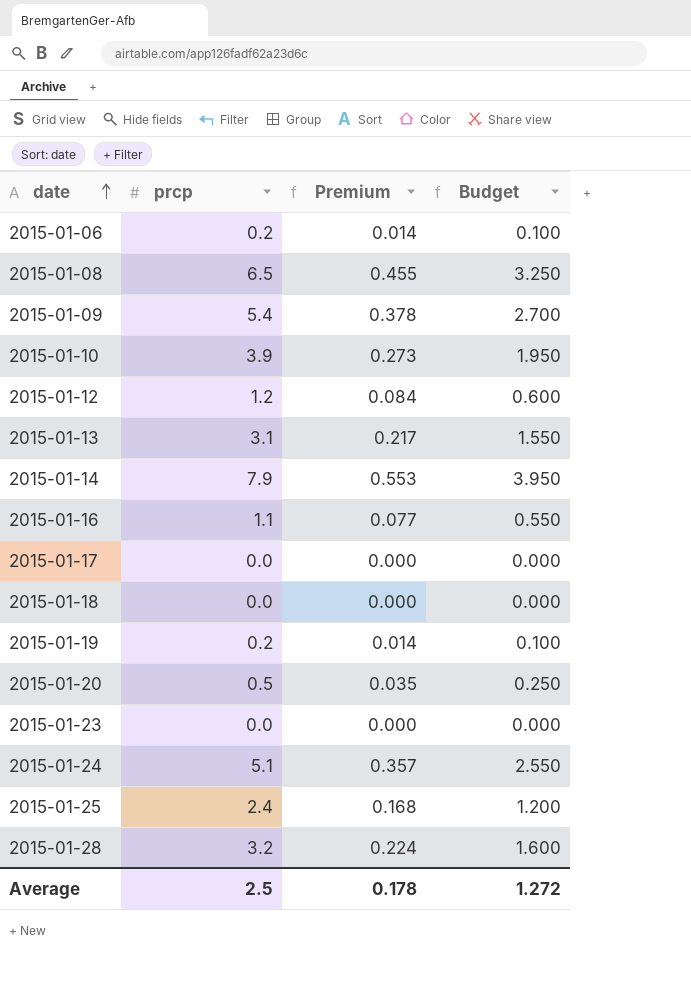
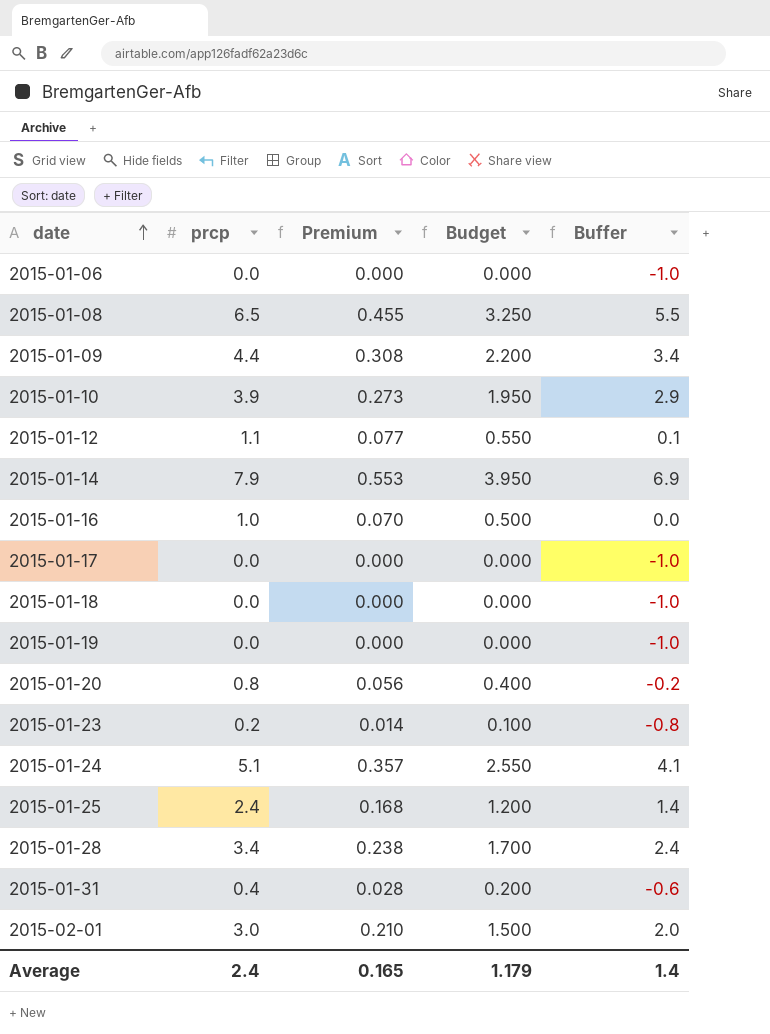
column Buffer | formula: none -> [prcp] - 1
row 2015-01-13: 3.1 | 0.217 | 1.550 -> none
2015-01-06 | prcp: 0.2 -> 0.0
2015-01-06 | Premium: 0.014 -> 0.000
2015-01-06 | Budget: 0.100 -> 0.000
2015-01-09 | prcp: 5.4 -> 4.4
2015-01-09 | Premium: 0.378 -> 0.308
2015-01-09 | Budget: 2.700 -> 2.200
2015-01-12 | prcp: 1.2 -> 1.1
2015-01-12 | Premium: 0.084 -> 0.077
2015-01-12 | Budget: 0.600 -> 0.550
2015-01-16 | prcp: 1.1 -> 1.0
2015-01-16 | Premium: 0.077 -> 0.070
2015-01-16 | Budget: 0.550 -> 0.500
2015-01-19 | prcp: 0.2 -> 0.0
2015-01-19 | Premium: 0.014 -> 0.000
2015-01-19 | Budget: 0.100 -> 0.000
2015-01-20 | prcp: 0.5 -> 0.8
2015-01-20 | Premium: 0.035 -> 0.056
2015-01-20 | Budget: 0.250 -> 0.400
2015-01-23 | prcp: 0.0 -> 0.2
2015-01-23 | Premium: 0.000 -> 0.014
2015-01-23 | Budget: 0.000 -> 0.100
2015-01-28 | prcp: 3.2 -> 3.4
2015-01-28 | Premium: 0.224 -> 0.238
2015-01-28 | Budget: 1.600 -> 1.700
row 2015-01-31: none -> 0.4 | 0.028 | 0.200 | -0.6
row 2015-02-01: none -> 3.0 | 0.210 | 1.500 | 2.0
Average | prcp: 2.5 -> 2.4
Average | Premium: 0.178 -> 0.165
Average | Budget: 1.272 -> 1.179

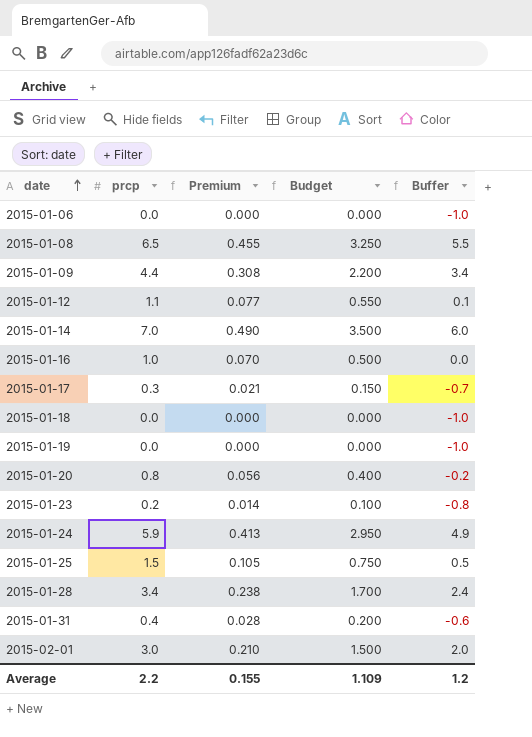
row 2015-01-10: 3.9 | 0.273 | 1.950 | 2.9 -> none
2015-01-14 | prcp: 7.9 -> 7.0
2015-01-14 | Premium: 0.553 -> 0.490
2015-01-14 | Budget: 3.950 -> 3.500
2015-01-14 | Buffer: 6.9 -> 6.0
2015-01-17 | prcp: 0.0 -> 0.3
2015-01-17 | Premium: 0.000 -> 0.021
2015-01-17 | Budget: 0.000 -> 0.150
2015-01-17 | Buffer: -1.0 -> -0.7
2015-01-24 | prcp: 5.1 -> 5.9
2015-01-24 | Premium: 0.357 -> 0.413
2015-01-24 | Budget: 2.550 -> 2.950
2015-01-24 | Buffer: 4.1 -> 4.9
2015-01-25 | prcp: 2.4 -> 1.5
2015-01-25 | Premium: 0.168 -> 0.105
2015-01-25 | Budget: 1.200 -> 0.750
2015-01-25 | Buffer: 1.4 -> 0.5
Average | prcp: 2.4 -> 2.2
Average | Premium: 0.165 -> 0.155
Average | Budget: 1.179 -> 1.109
Average | Buffer: 1.4 -> 1.2

